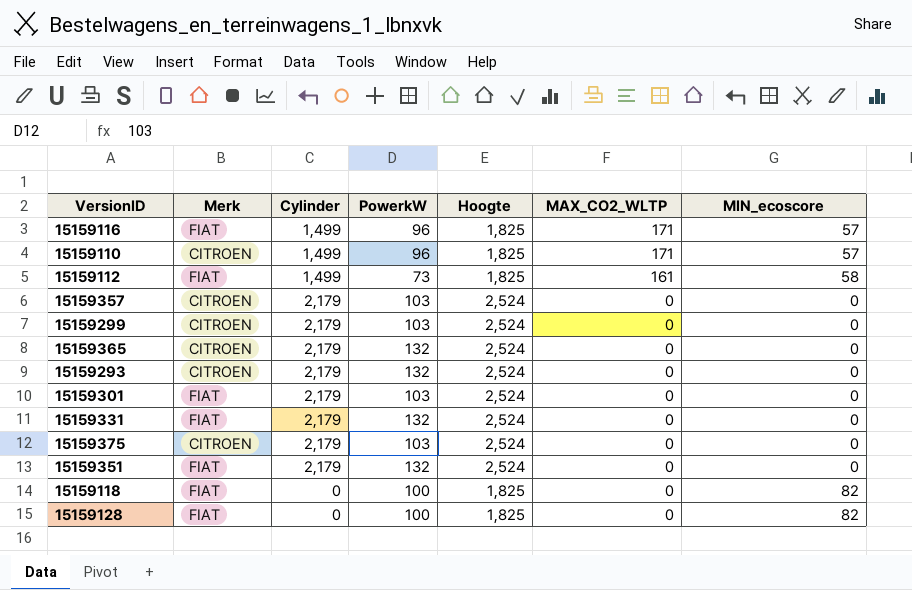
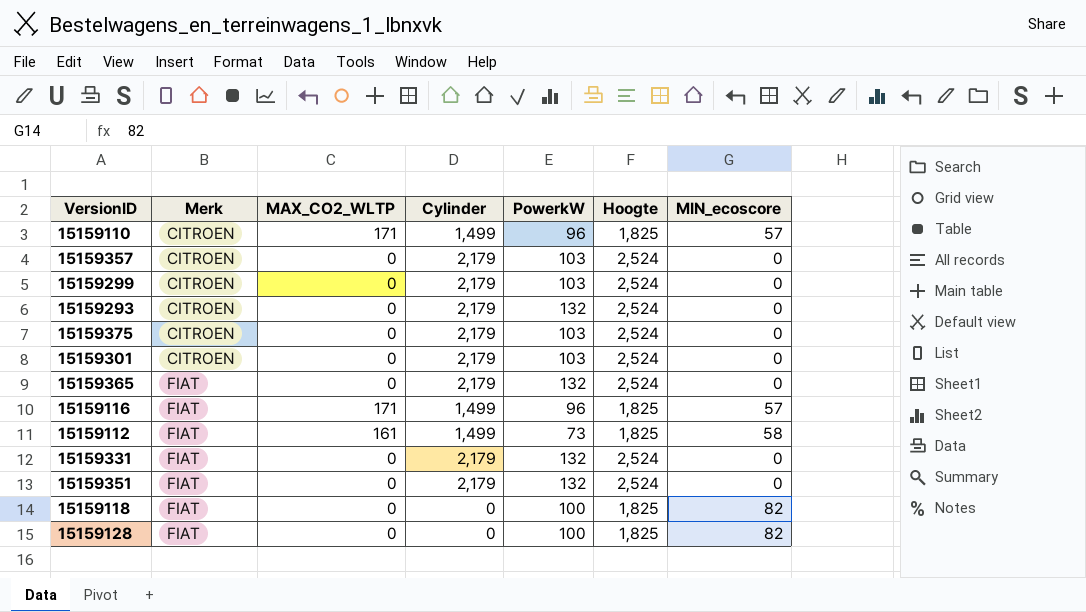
row order: MAX_CO2_WLTP descending -> Merk ascending
column MAX_CO2_WLTP | position: 6 -> 3
15159301 | Merk: FIAT -> CITROEN
15159365 | Merk: CITROEN -> FIAT

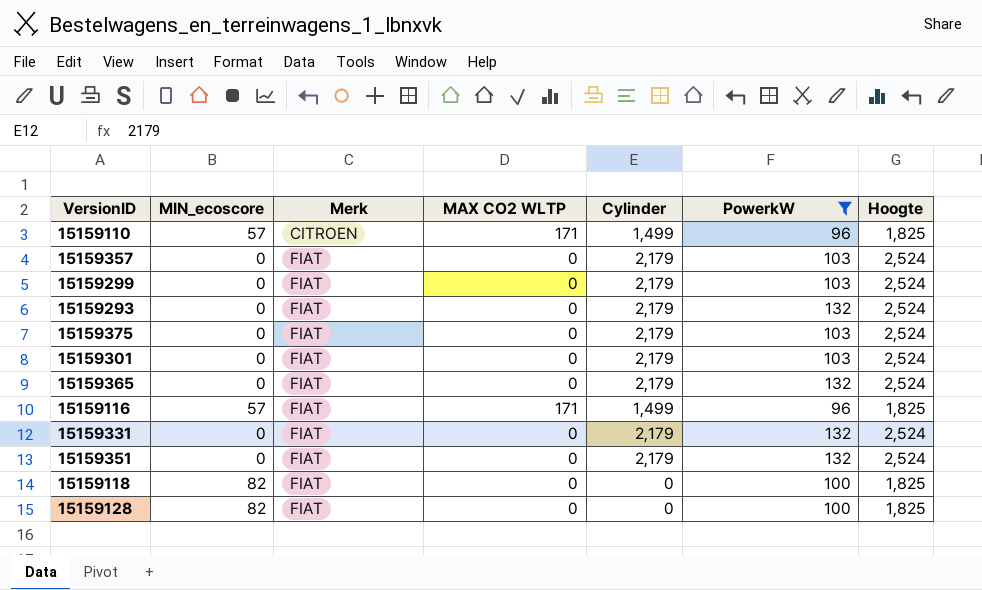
filter: none -> PowerkW != 73
column MIN_ecoscore | position: 7 -> 2
column name: MAX_CO2_WLTP -> MAX CO2 WLTP
15159357 | Merk: CITROEN -> FIAT
15159299 | Merk: CITROEN -> FIAT
15159293 | Merk: CITROEN -> FIAT
15159375 | Merk: CITROEN -> FIAT
15159301 | Merk: CITROEN -> FIAT

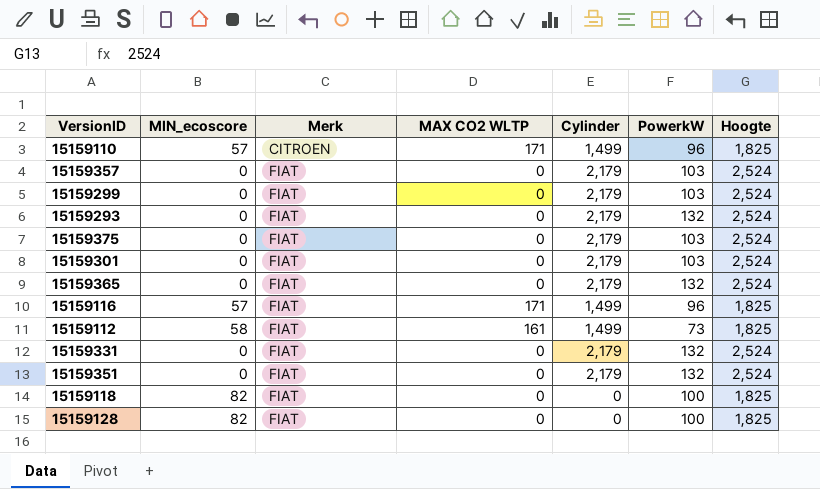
filter: PowerkW != 73 -> none

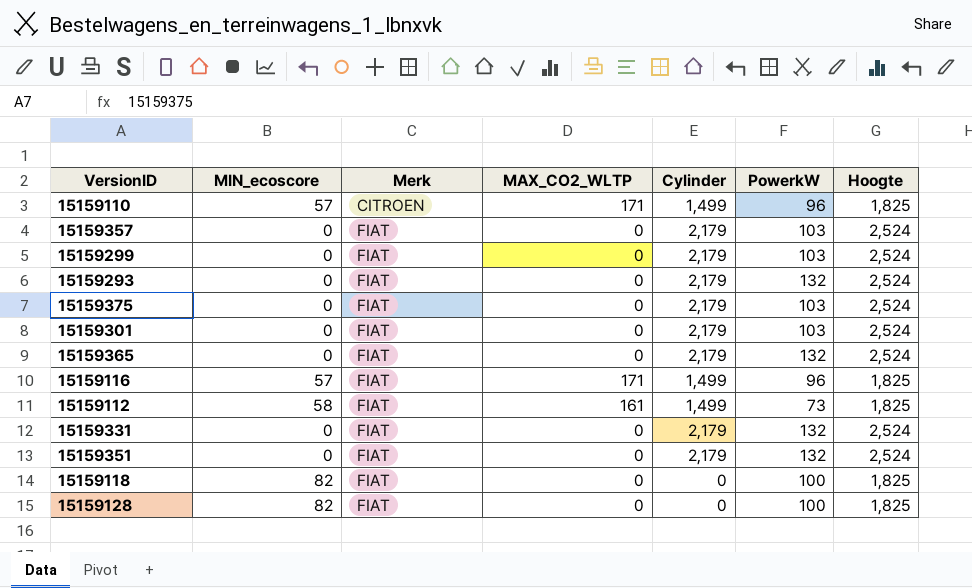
column name: MAX CO2 WLTP -> MAX_CO2_WLTP

